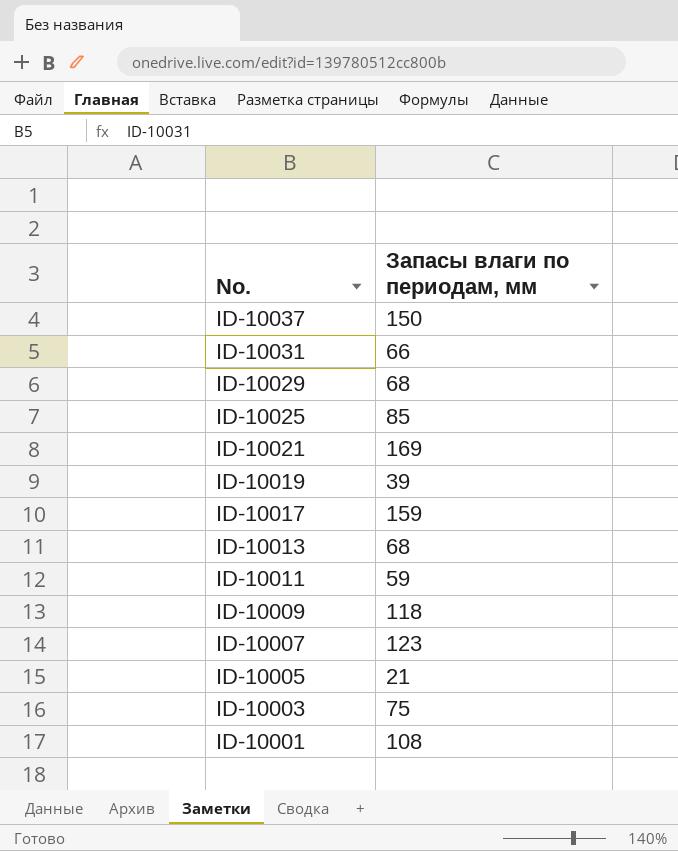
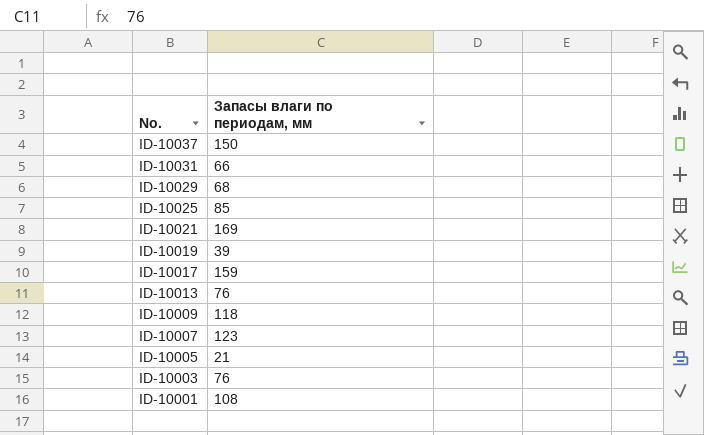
row ID-10011: 59 -> none
ID-10013 | Запасы влаги по периодам, мм: 68 -> 76
ID-10003 | Запасы влаги по периодам, мм: 75 -> 76

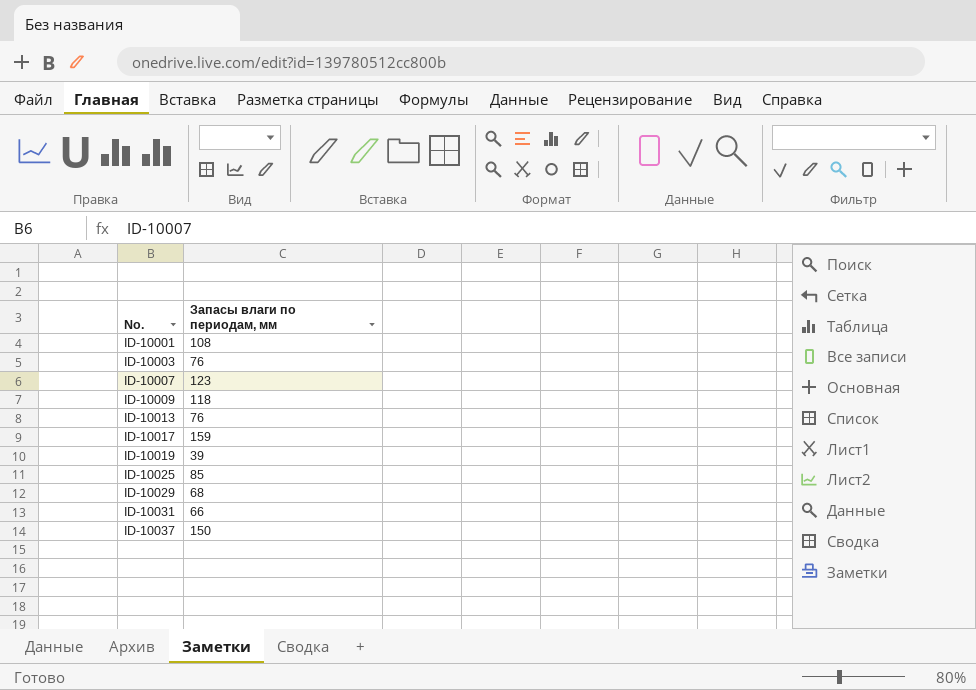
row order: No. descending -> No. ascending
row ID-10021: 169 -> none
row ID-10005: 21 -> none

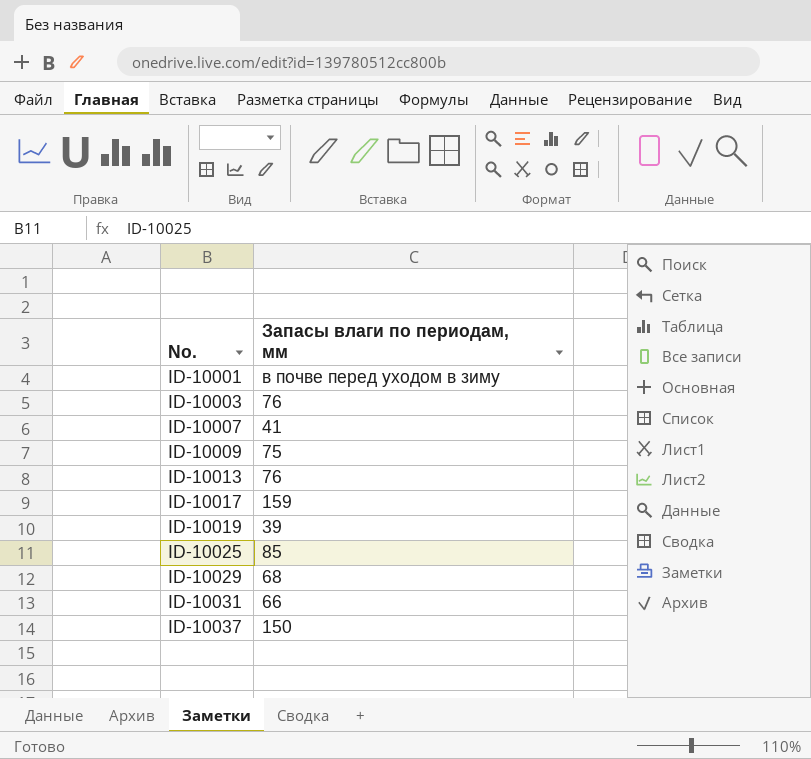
ID-10001 | Запасы влаги по периодам, мм: 108 -> в почве перед уходом в зиму
ID-10007 | Запасы влаги по периодам, мм: 123 -> 41
ID-10009 | Запасы влаги по периодам, мм: 118 -> 75

